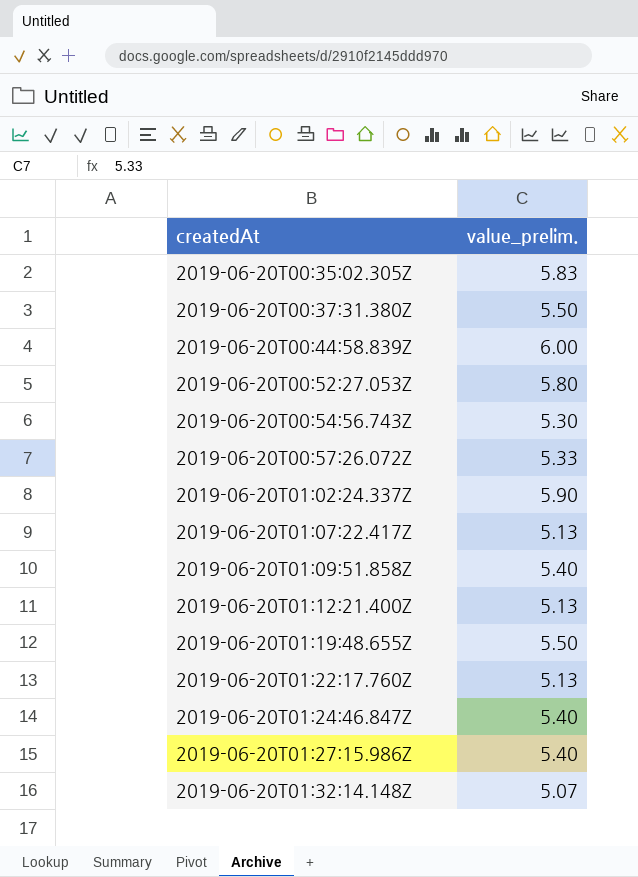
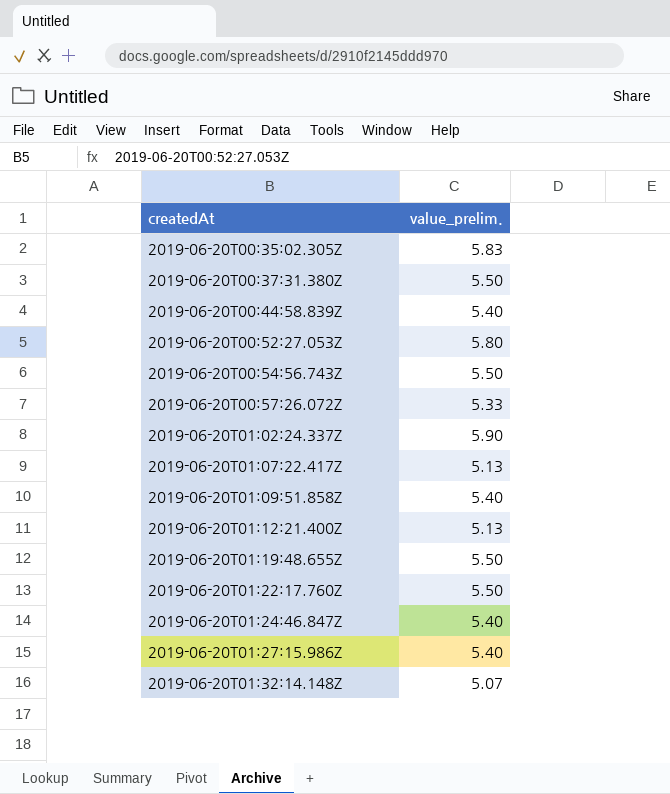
2019-06-20T00:44:58.839Z | value_prelim.: 6.00 -> 5.40
2019-06-20T00:54:56.743Z | value_prelim.: 5.30 -> 5.50
2019-06-20T01:22:17.760Z | value_prelim.: 5.13 -> 5.50

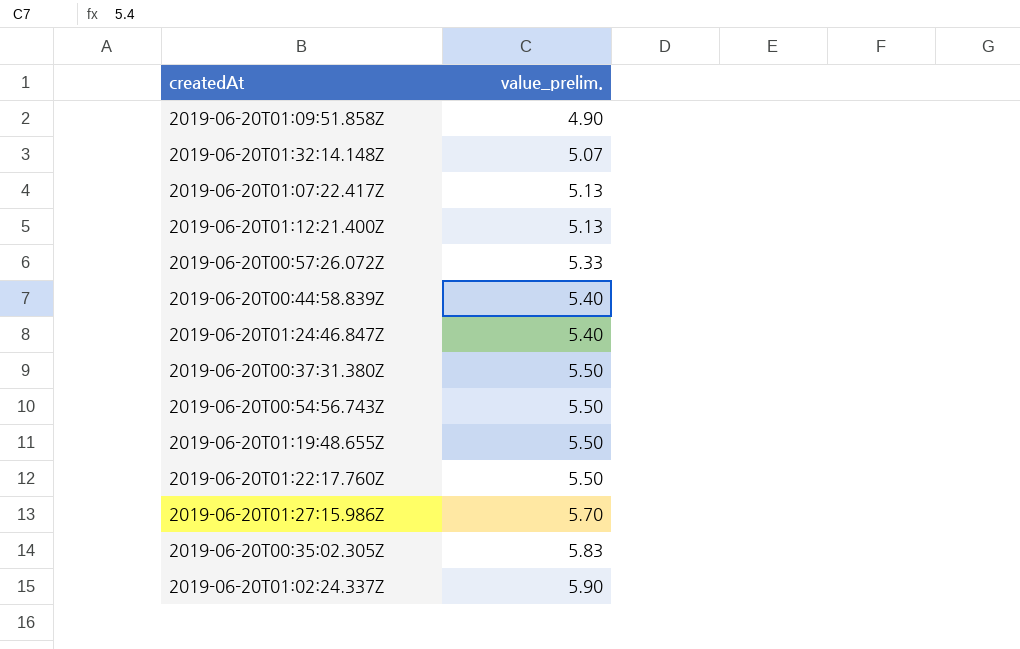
row order: createdAt ascending -> value_prelim. ascending
row 2019-06-20T00:52:27.053Z: 5.80 -> none
2019-06-20T01:09:51.858Z | value_prelim.: 5.40 -> 4.90
2019-06-20T01:27:15.986Z | value_prelim.: 5.40 -> 5.70

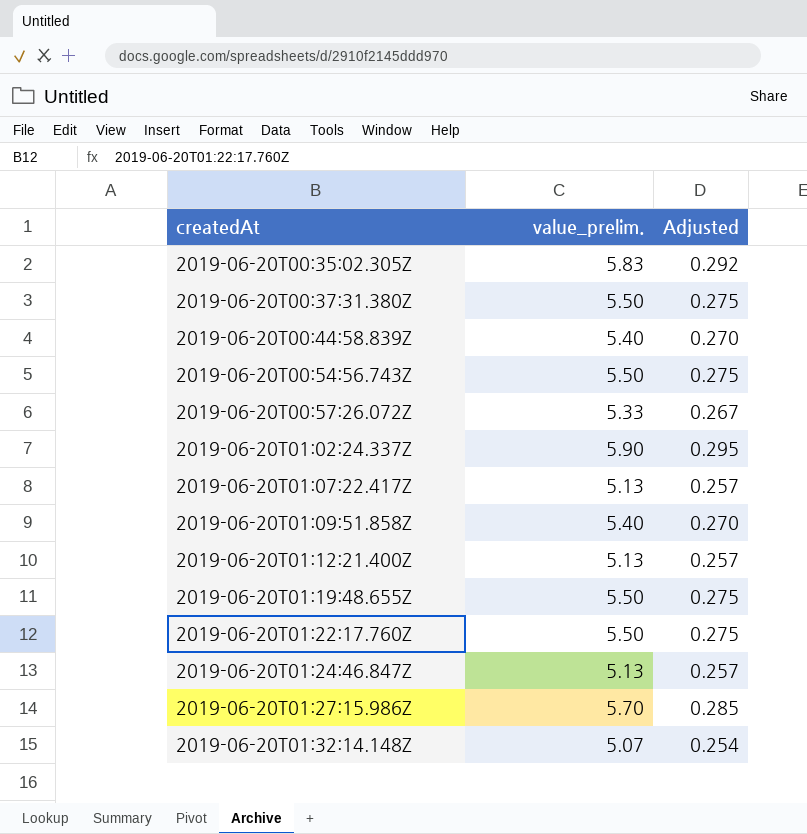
row order: value_prelim. ascending -> createdAt ascending
column Adjusted | formula: none -> [value_prelim.] * 0.05
2019-06-20T01:09:51.858Z | value_prelim.: 4.90 -> 5.40
2019-06-20T01:24:46.847Z | value_prelim.: 5.40 -> 5.13

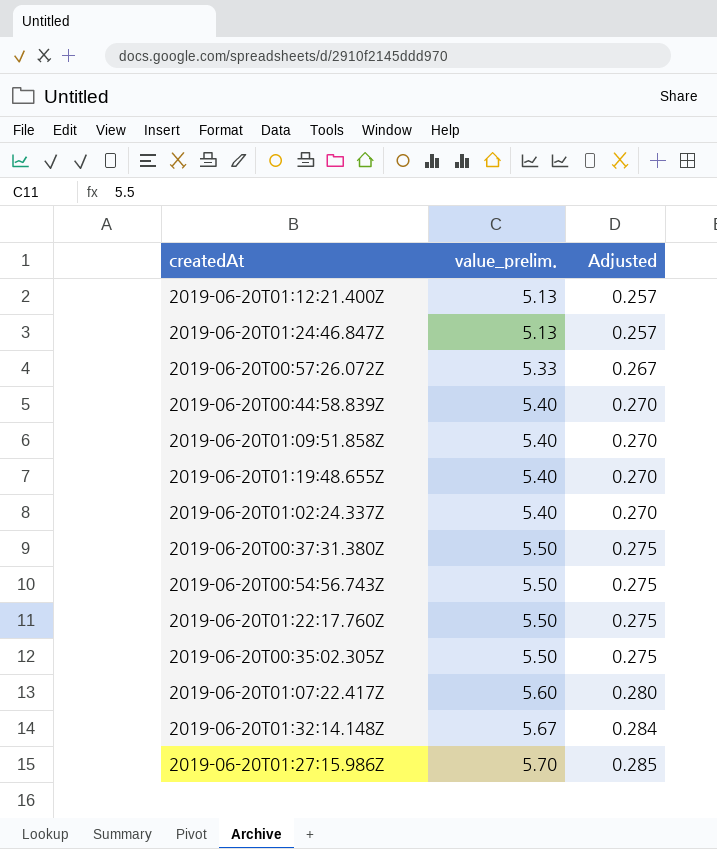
row order: createdAt ascending -> value_prelim. ascending
2019-06-20T01:19:48.655Z | value_prelim.: 5.50 -> 5.40
2019-06-20T01:19:48.655Z | Adjusted: 0.275 -> 0.270
2019-06-20T01:02:24.337Z | value_prelim.: 5.90 -> 5.40
2019-06-20T01:02:24.337Z | Adjusted: 0.295 -> 0.270
2019-06-20T00:35:02.305Z | value_prelim.: 5.83 -> 5.50
2019-06-20T00:35:02.305Z | Adjusted: 0.292 -> 0.275
2019-06-20T01:07:22.417Z | value_prelim.: 5.13 -> 5.60
2019-06-20T01:07:22.417Z | Adjusted: 0.257 -> 0.280
2019-06-20T01:32:14.148Z | value_prelim.: 5.07 -> 5.67
2019-06-20T01:32:14.148Z | Adjusted: 0.254 -> 0.284

